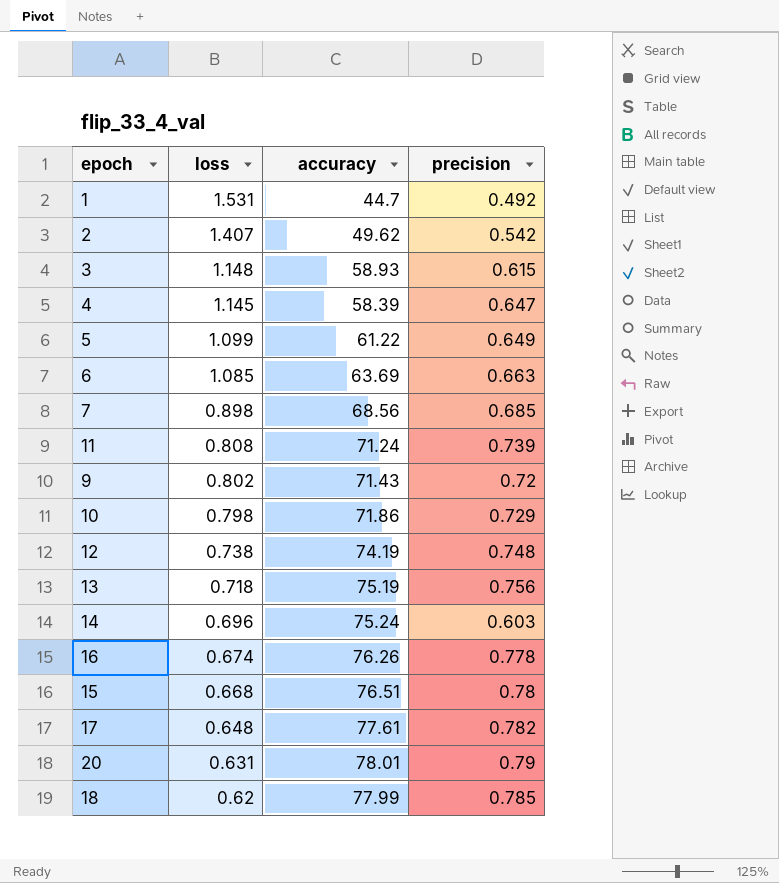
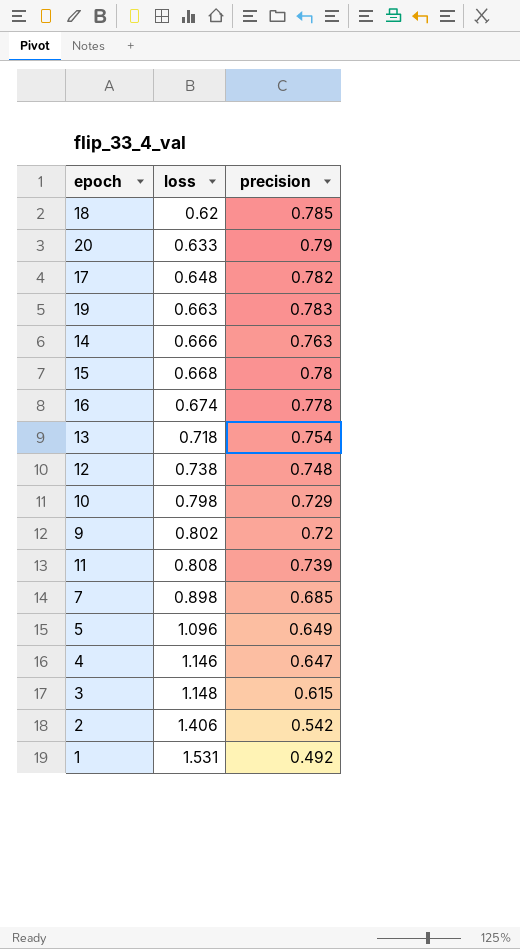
row order: loss descending -> loss ascending
column accuracy | position: 3 -> none
row 6: 1.085 | 63.69 | 0.663 -> none
20 | loss: 0.631 -> 0.633
row 19: none -> 0.663 | 0.783
14 | loss: 0.696 -> 0.666
14 | precision: 0.603 -> 0.763
13 | precision: 0.756 -> 0.754
5 | loss: 1.099 -> 1.096
4 | loss: 1.145 -> 1.146
2 | loss: 1.407 -> 1.406

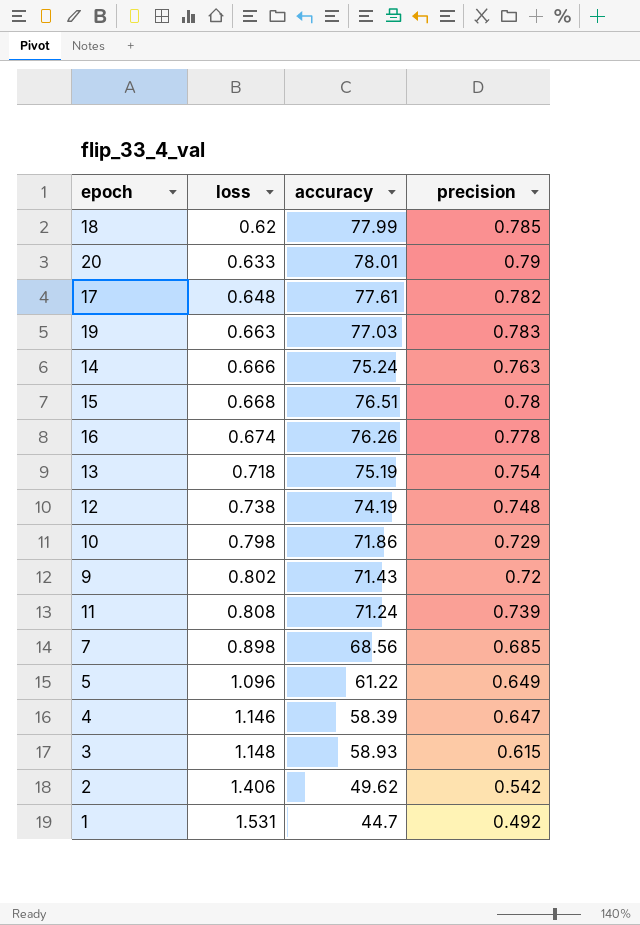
column accuracy | position: none -> 3

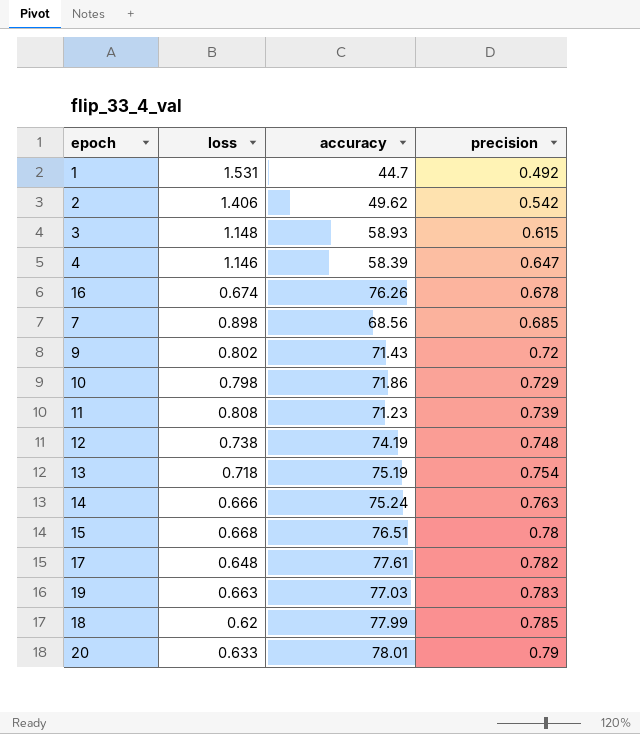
row order: loss ascending -> precision ascending
row 5: 1.096 | 61.22 | 0.649 -> none
16 | precision: 0.778 -> 0.678
11 | accuracy: 71.24 -> 71.23

